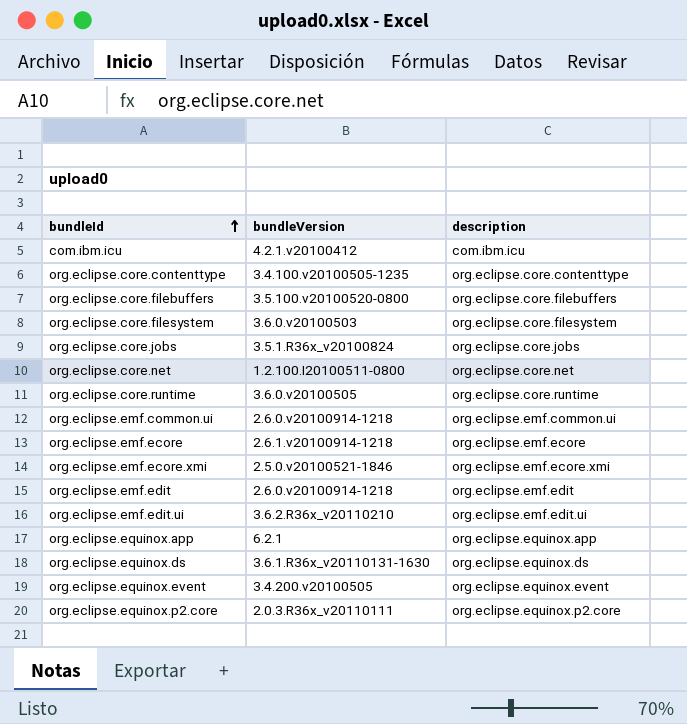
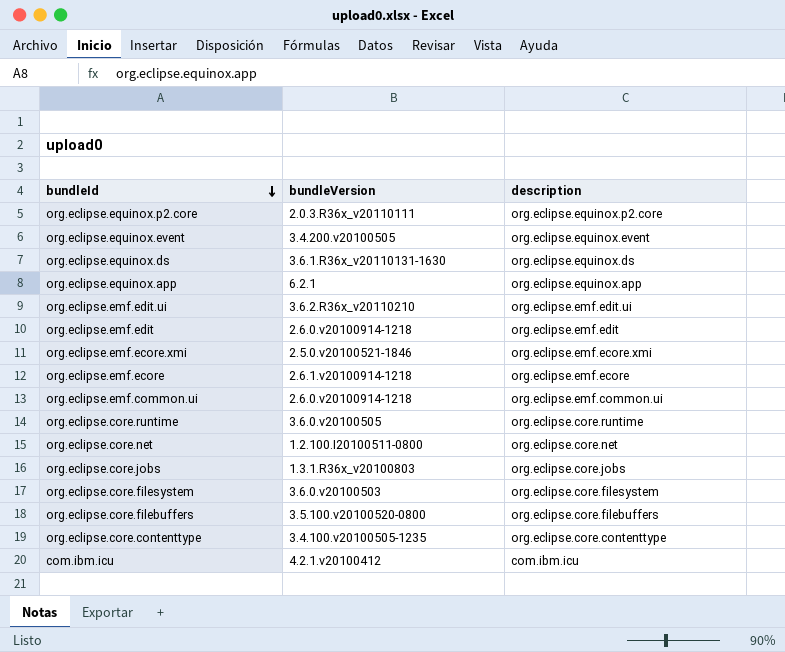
row order: bundleId ascending -> bundleId descending
org.eclipse.core.jobs | bundleVersion: 3.5.1.R36x_v20100824 -> 1.3.1.R36x_v20100803

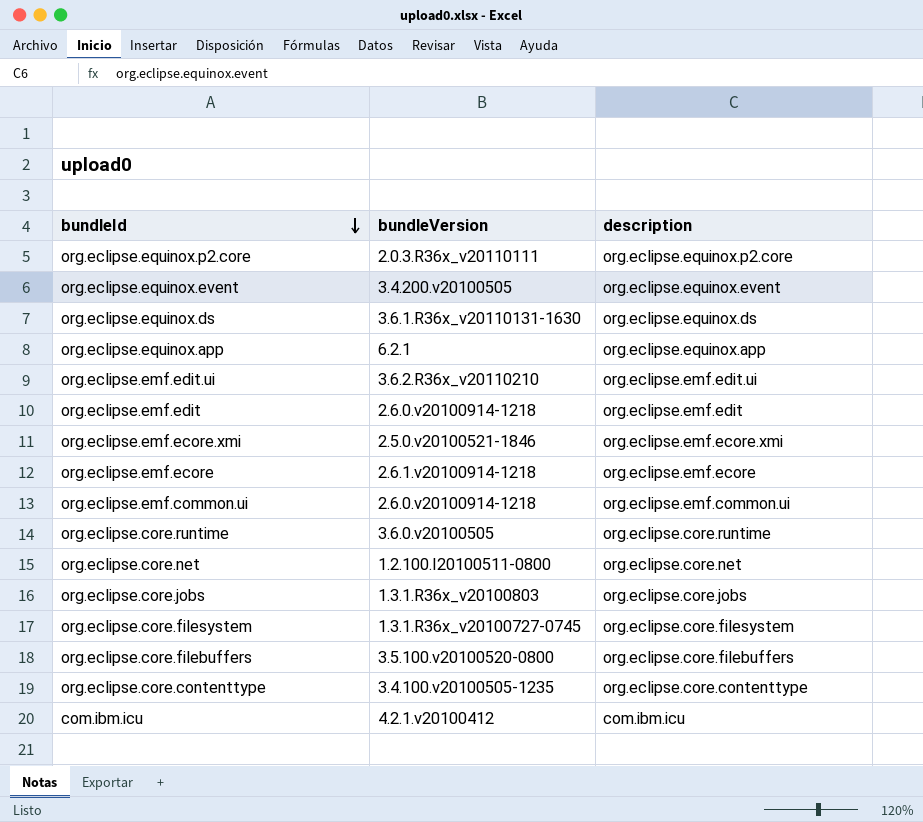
org.eclipse.core.filesystem | bundleVersion: 3.6.0.v20100503 -> 1.3.1.R36x_v20100727-0745

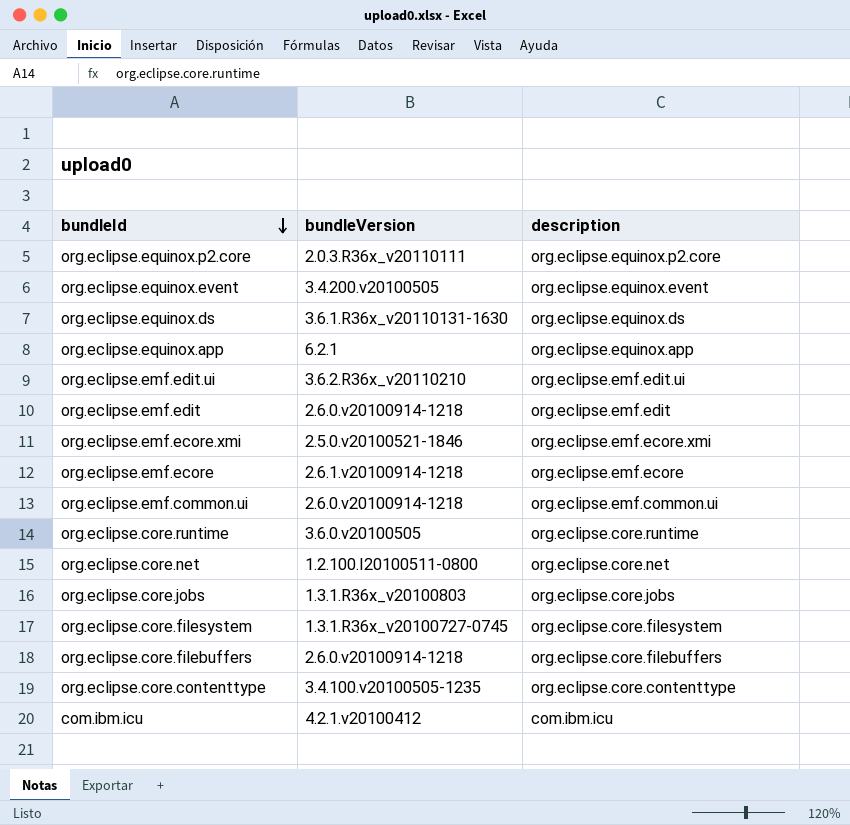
org.eclipse.core.filebuffers | bundleVersion: 3.5.100.v20100520-0800 -> 2.6.0.v20100914-1218

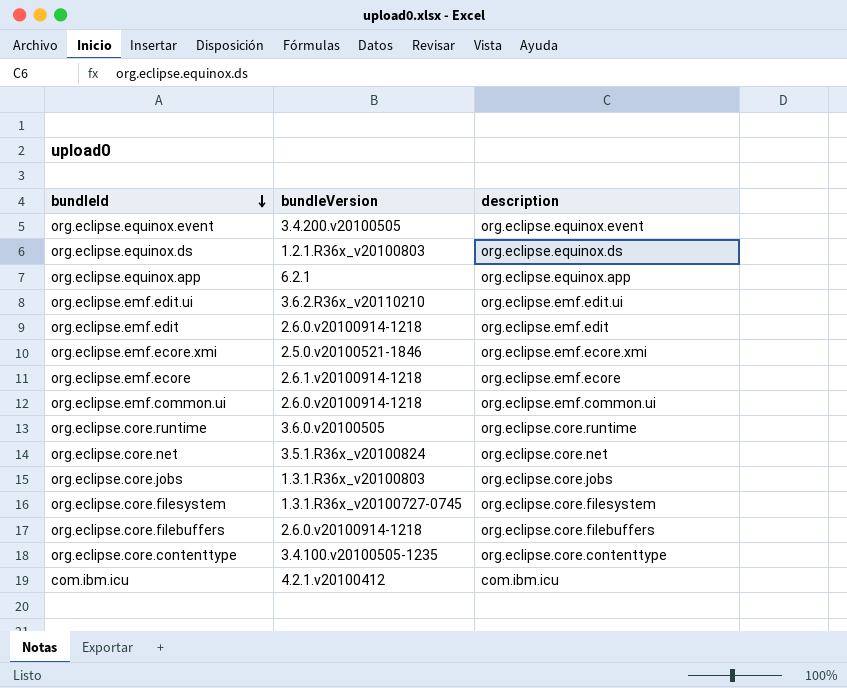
row org.eclipse.equinox.p2.core: 2.0.3.R36x_v20110111 | org.eclipse.equinox.p2.core -> none
org.eclipse.equinox.ds | bundleVersion: 3.6.1.R36x_v20110131-1630 -> 1.2.1.R36x_v20100803
org.eclipse.core.net | bundleVersion: 1.2.100.I20100511-0800 -> 3.5.1.R36x_v20100824

